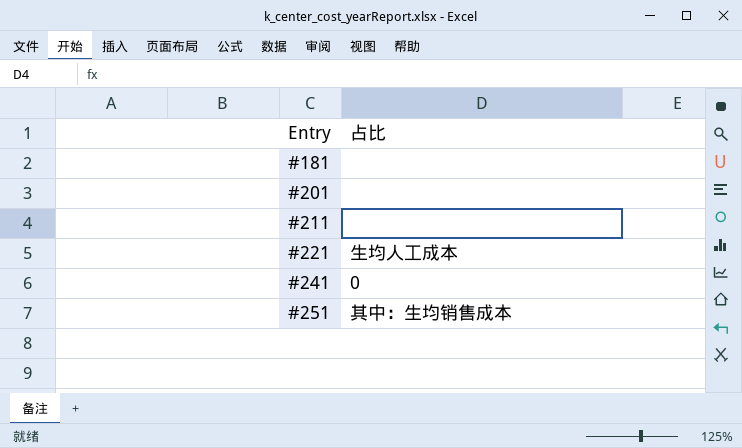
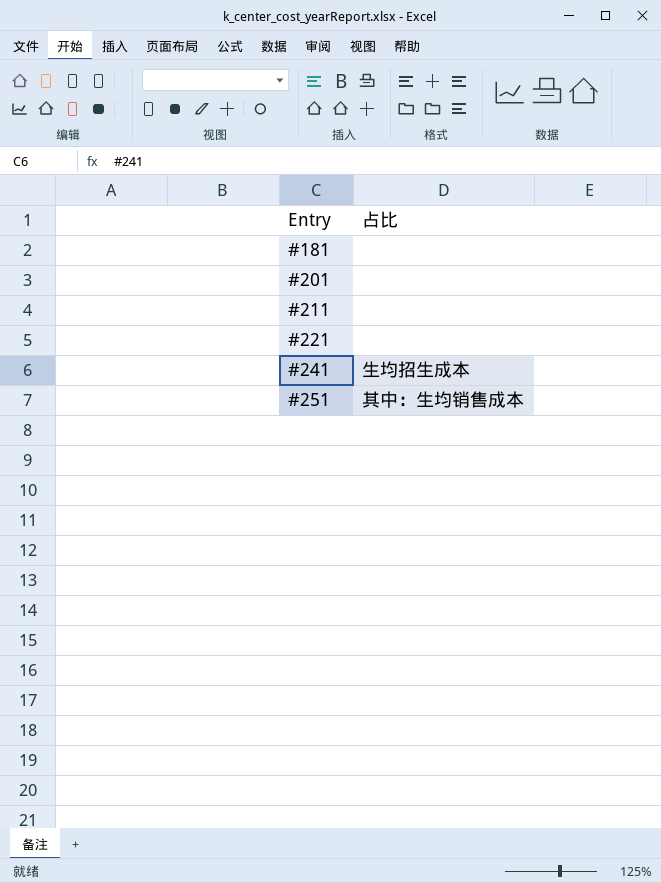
#221 | 占比: 生均人工成本 -> none
#241 | 占比: 0 -> 生均招生成本

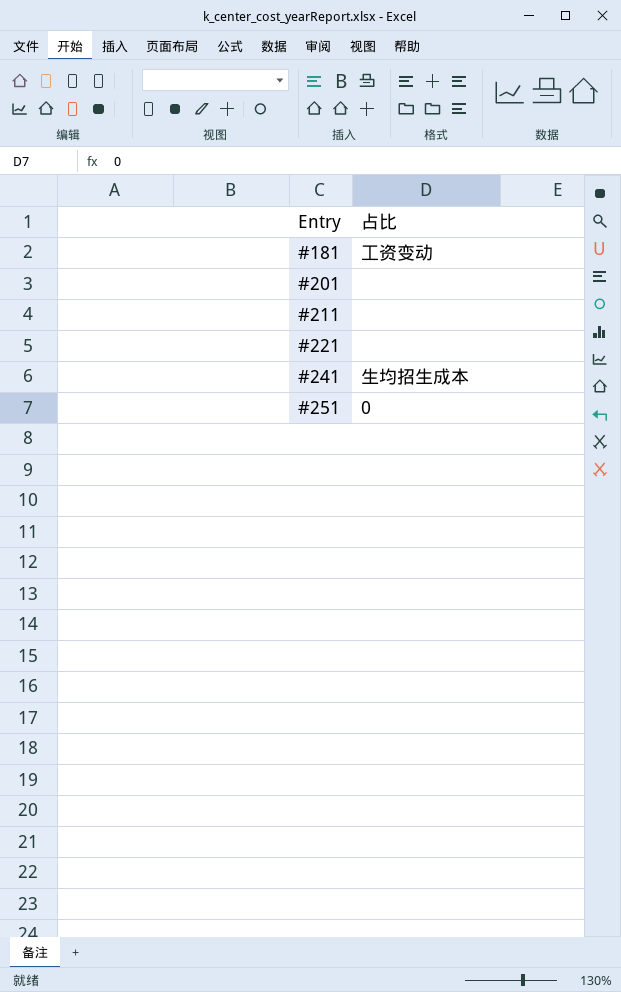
#181 | 占比: none -> 工资变动
#251 | 占比: 其中：生均销售成本 -> 0

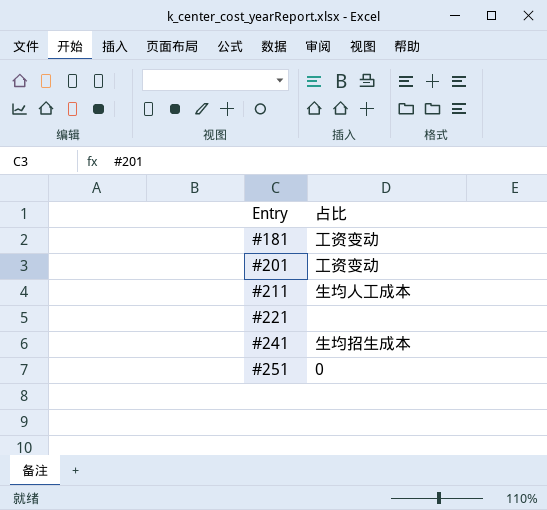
#201 | 占比: none -> 工资变动
#211 | 占比: none -> 生均人工成本

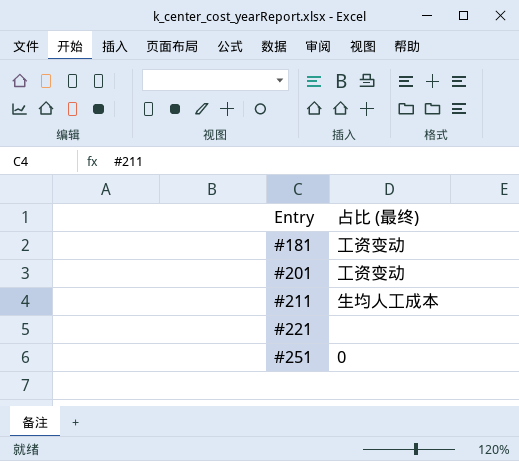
column name: 占比 -> 占比 (最终)
row #241: 生均招生成本 -> none

